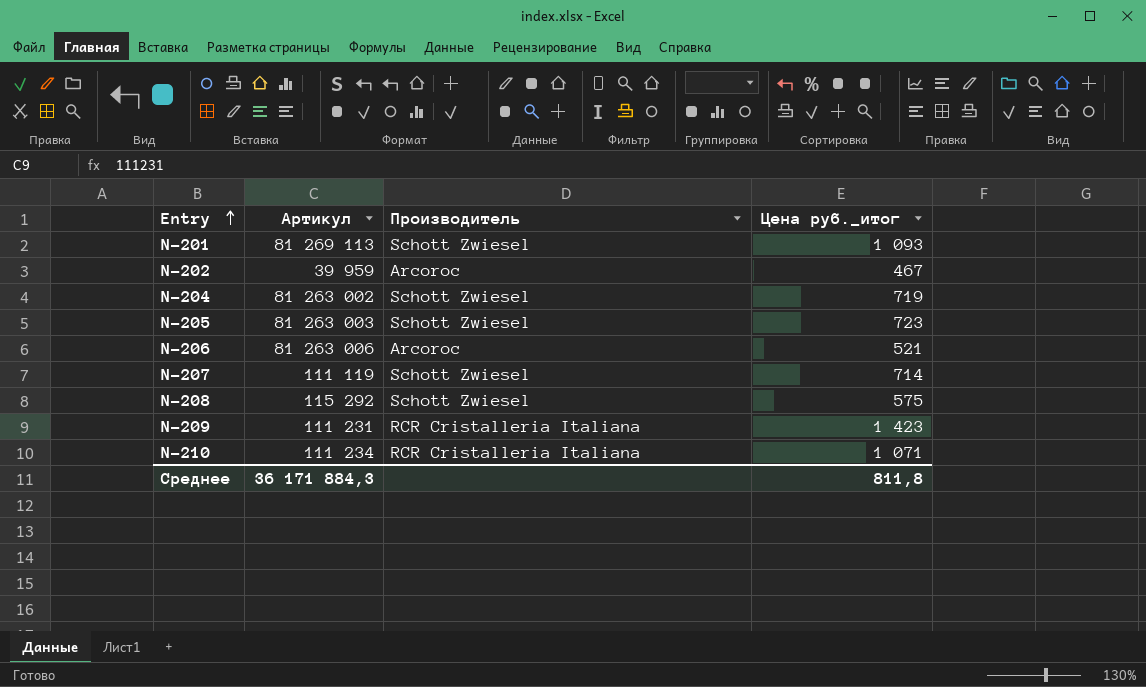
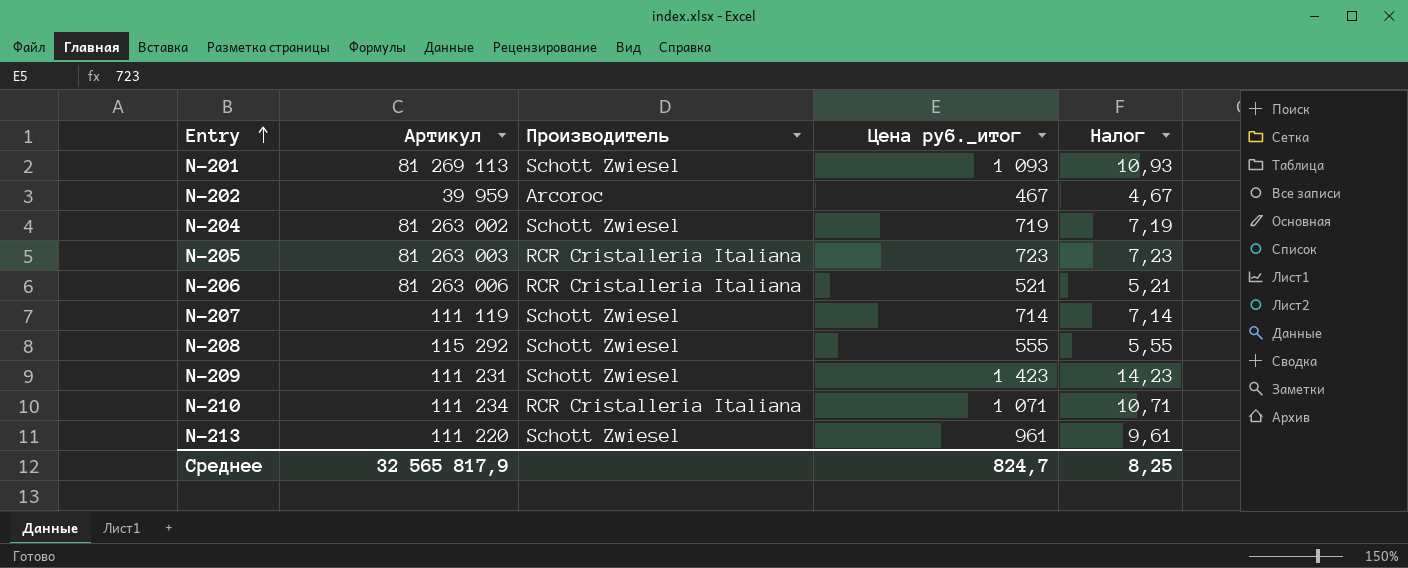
column Налог | formula: none -> [Цена руб._итог] * 0,01
N-205 | Производитель: Schott Zwiesel -> RCR Cristalleria Italiana
N-206 | Производитель: Arcoroc -> RCR Cristalleria Italiana
N-208 | Цена руб._итог: 575 -> 555
N-209 | Производитель: RCR Cristalleria Italiana -> Schott Zwiesel
row N-213: none -> 111 220 | Schott Zwiesel | 961 | 9,61
Среднее | Артикул: 36 171 884,3 -> 32 565 817,9
Среднее | Цена руб._итог: 811,8 -> 824,7

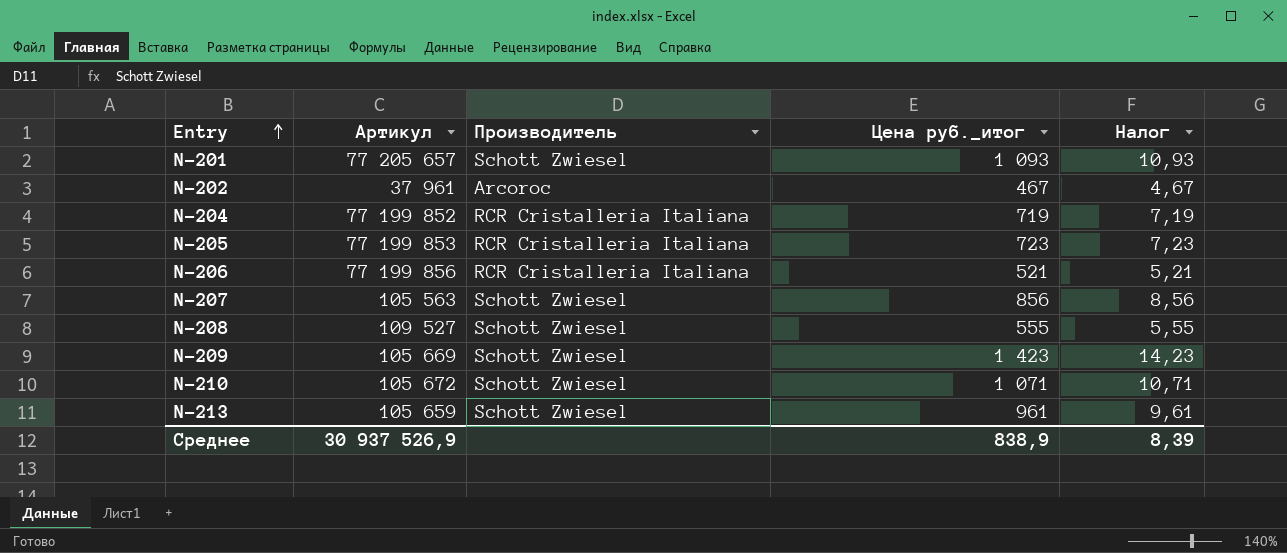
N-201 | Артикул: 81 269 113 -> 77 205 657
N-202 | Артикул: 39 959 -> 37 961
N-204 | Артикул: 81 263 002 -> 77 199 852
N-204 | Производитель: Schott Zwiesel -> RCR Cristalleria Italiana
N-205 | Артикул: 81 263 003 -> 77 199 853
N-206 | Артикул: 81 263 006 -> 77 199 856
N-207 | Артикул: 111 119 -> 105 563
N-207 | Цена руб._итог: 714 -> 856
N-207 | Налог: 7,14 -> 8,56
N-208 | Артикул: 115 292 -> 109 527
N-209 | Артикул: 111 231 -> 105 669
N-210 | Артикул: 111 234 -> 105 672
N-210 | Производитель: RCR Cristalleria Italiana -> Schott Zwiesel
N-213 | Артикул: 111 220 -> 105 659
Среднее | Артикул: 32 565 817,9 -> 30 937 526,9
Среднее | Цена руб._итог: 824,7 -> 838,9
Среднее | Налог: 8,25 -> 8,39

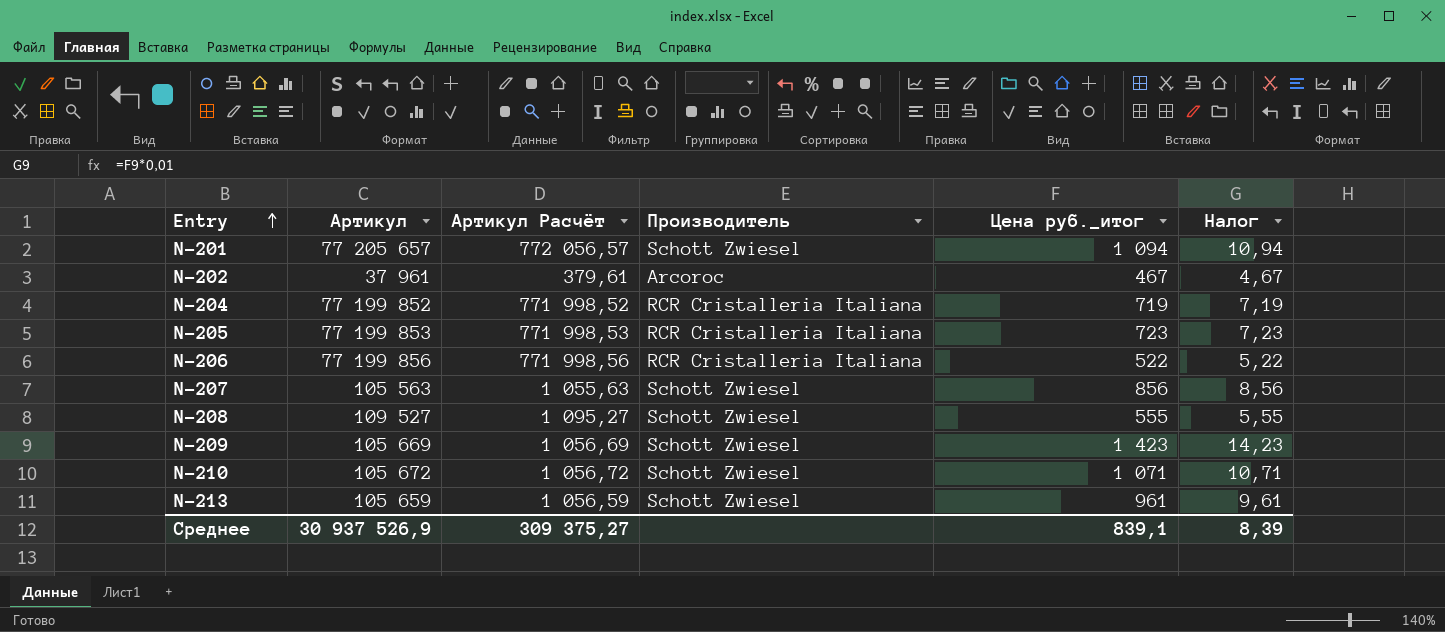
column Артикул Расчёт | formula: none -> [Артикул] * 0,01
N-201 | Цена руб._итог: 1 093 -> 1 094
N-201 | Налог: 10,93 -> 10,94
N-206 | Цена руб._итог: 521 -> 522
N-206 | Налог: 5,21 -> 5,22
Среднее | Цена руб._итог: 838,9 -> 839,1

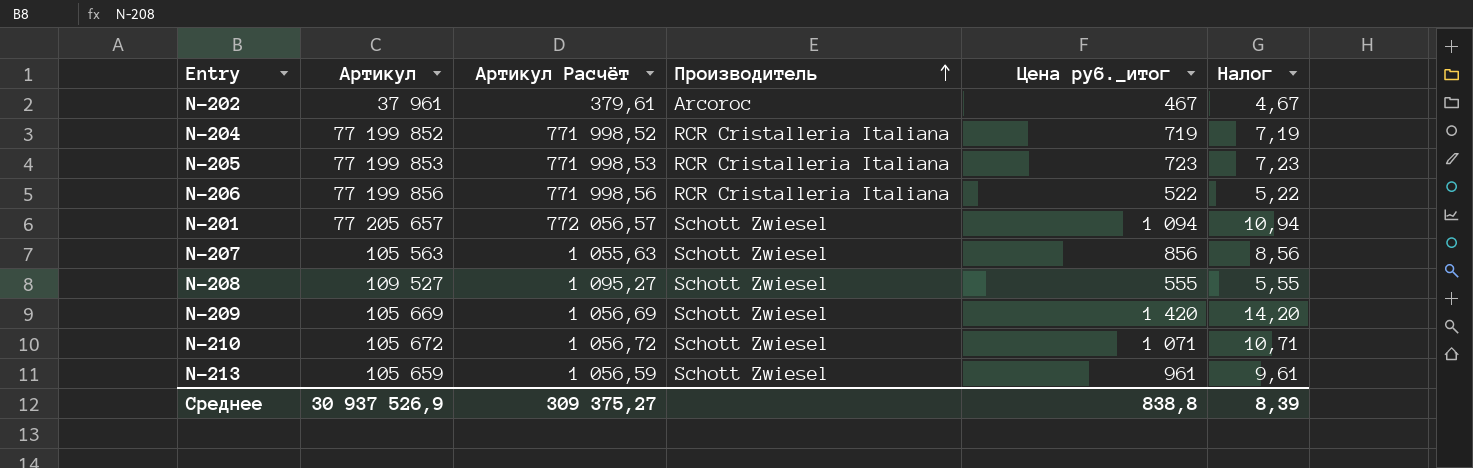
row order: Entry ascending -> Производитель ascending
N-209 | Цена руб._итог: 1 423 -> 1 420
N-209 | Налог: 14,23 -> 14,20
Среднее | Цена руб._итог: 839,1 -> 838,8

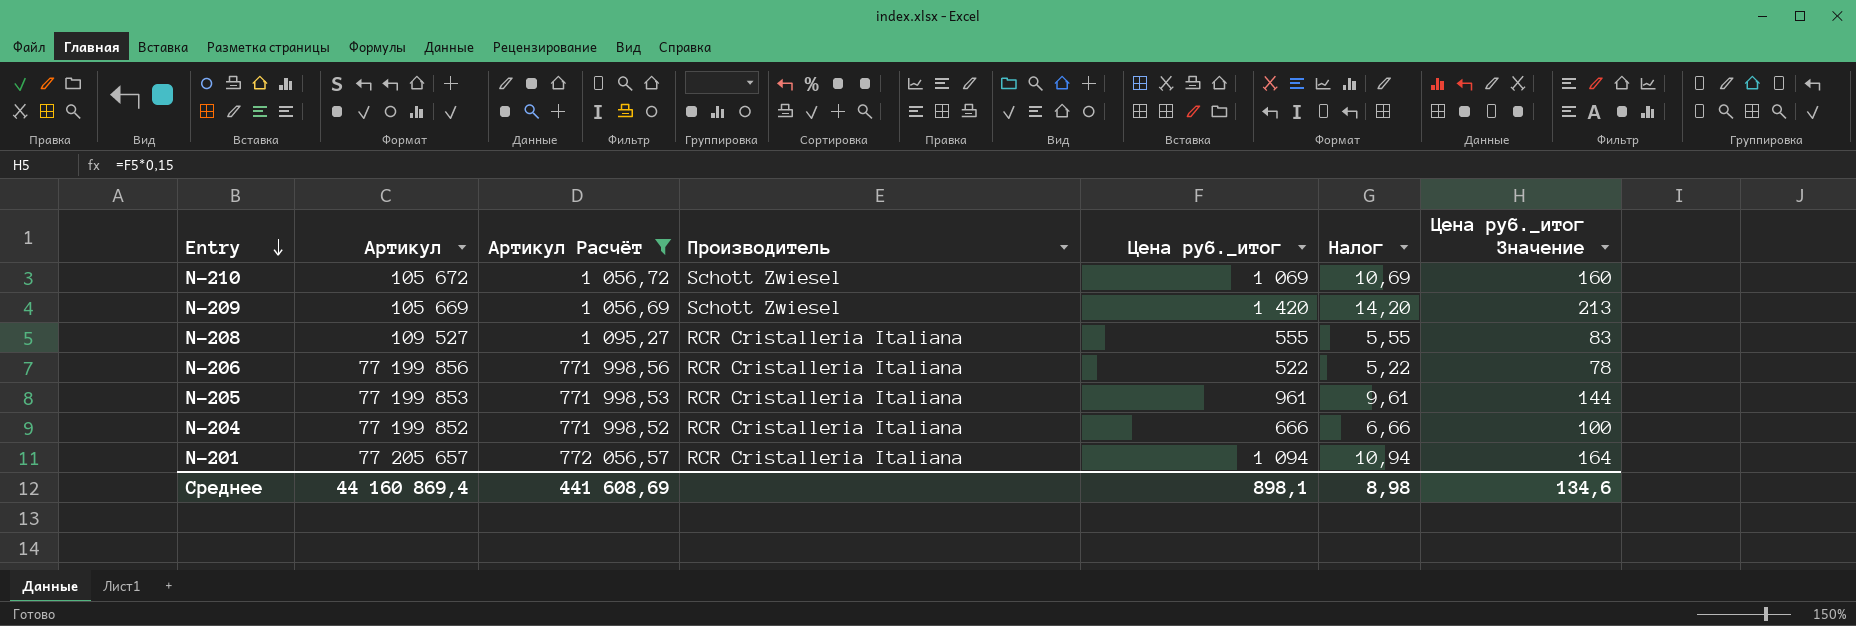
filter: none -> Артикул Расчёт >= 1 056,69
row order: Производитель ascending -> Entry descending
column Цена руб._итог Значение | formula: none -> [Цена руб._итог] * 0,15
N-210 | Цена руб._итог: 1 071 -> 1 069
N-210 | Налог: 10,71 -> 10,69
N-208 | Производитель: Schott Zwiesel -> RCR Cristalleria Italiana
N-205 | Цена руб._итог: 723 -> 961
N-205 | Налог: 7,23 -> 9,61
N-204 | Цена руб._итог: 719 -> 666
N-204 | Налог: 7,19 -> 6,66
N-201 | Производитель: Schott Zwiesel -> RCR Cristalleria Italiana
Среднее | Артикул: 30 937 526,9 -> 44 160 869,4
Среднее | Артикул Расчёт: 309 375,27 -> 441 608,69
Среднее | Цена руб._итог: 838,8 -> 898,1
Среднее | Налог: 8,39 -> 8,98

